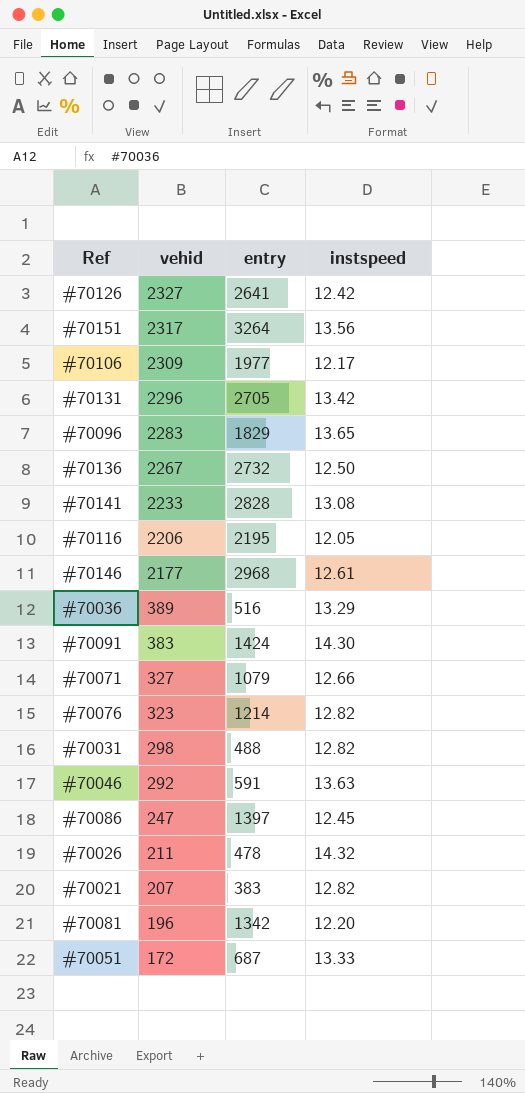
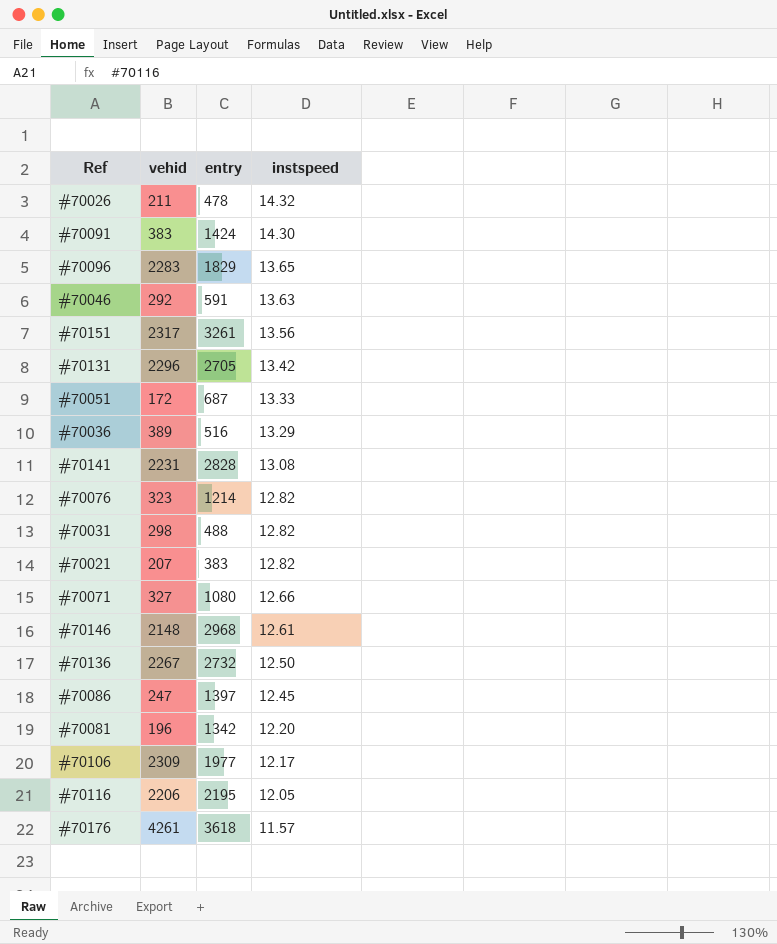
row order: vehid descending -> instspeed descending
row #70126: 2327 | 2641 | 12.42 -> none
#70151 | entry: 3264 -> 3261
#70141 | vehid: 2233 -> 2231
#70071 | entry: 1079 -> 1080
#70146 | vehid: 2177 -> 2148
row #70176: none -> 4261 | 3618 | 11.57

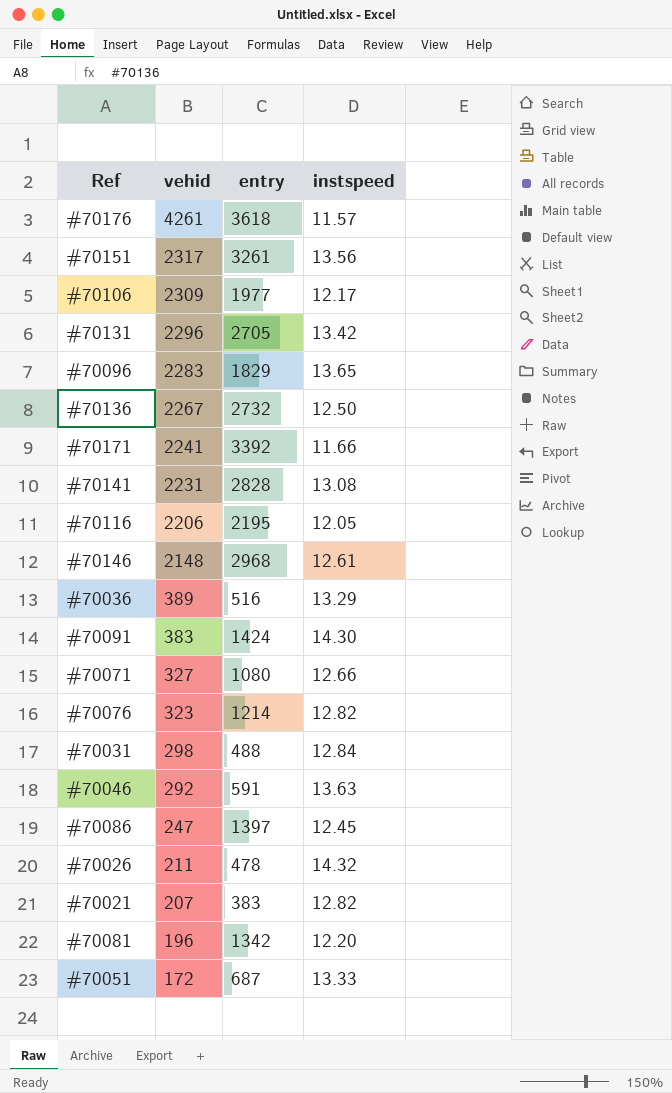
row order: instspeed descending -> vehid descending
row #70171: none -> 2241 | 3392 | 11.66
#70031 | instspeed: 12.82 -> 12.84

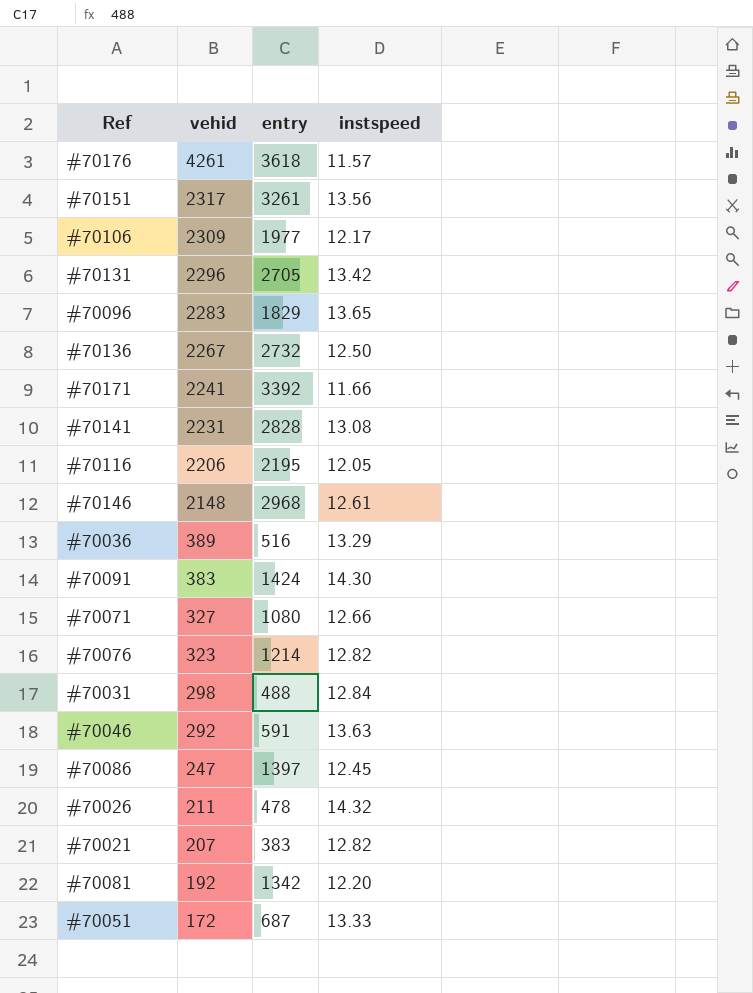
#70081 | vehid: 196 -> 192

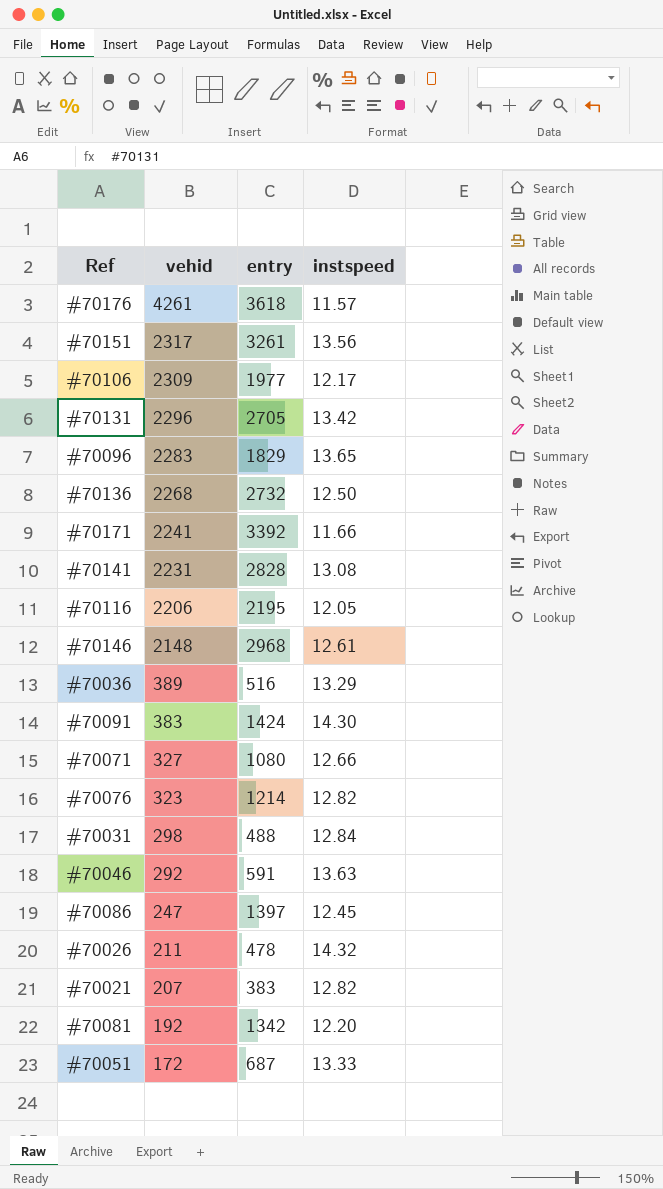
#70136 | vehid: 2267 -> 2268

